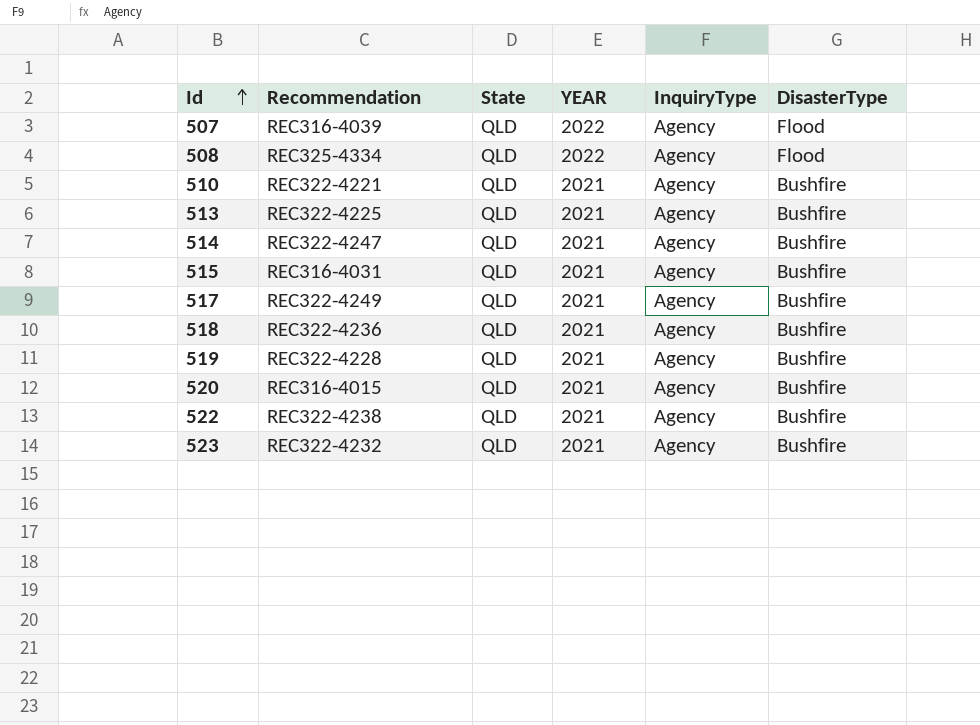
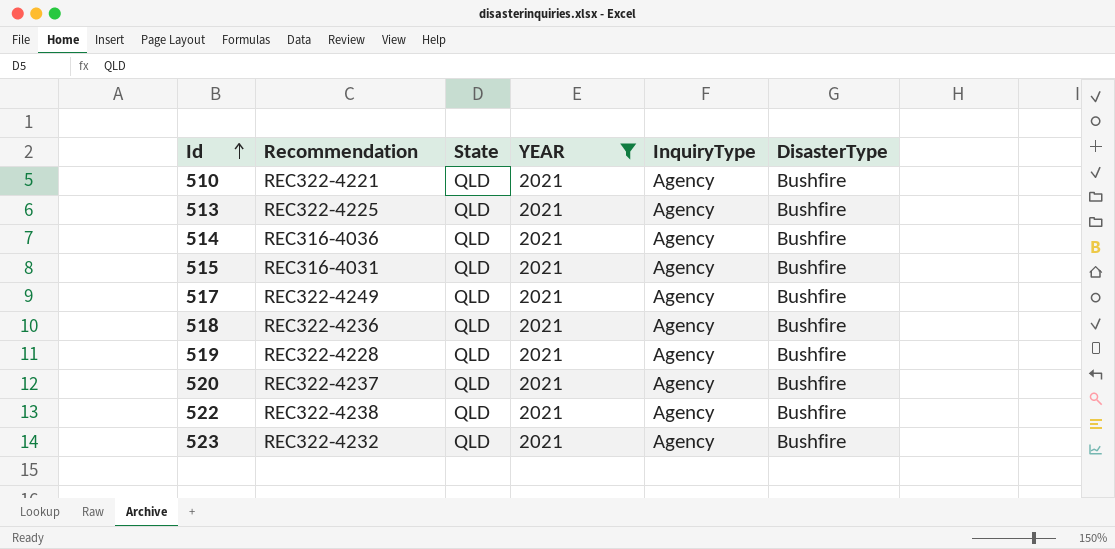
filter: none -> YEAR = 2021
514 | Recommendation: REC322-4247 -> REC316-4036
520 | Recommendation: REC316-4015 -> REC322-4237

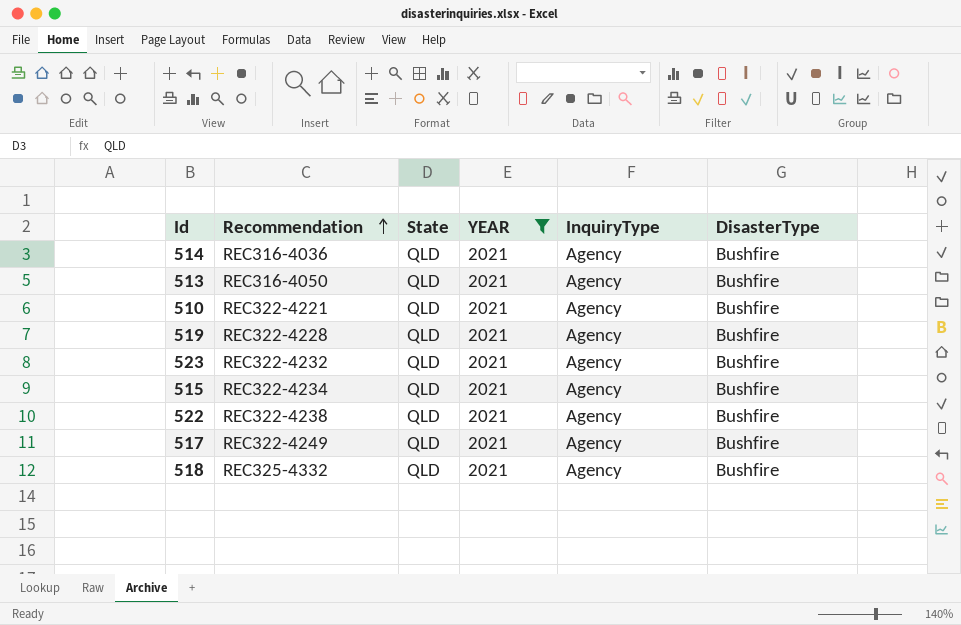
row order: Id ascending -> Recommendation ascending
row 520: REC322-4237 | QLD | 2021 | Agency | Bushfire -> none
513 | Recommendation: REC322-4225 -> REC316-4050
515 | Recommendation: REC316-4031 -> REC322-4234
518 | Recommendation: REC322-4236 -> REC325-4332

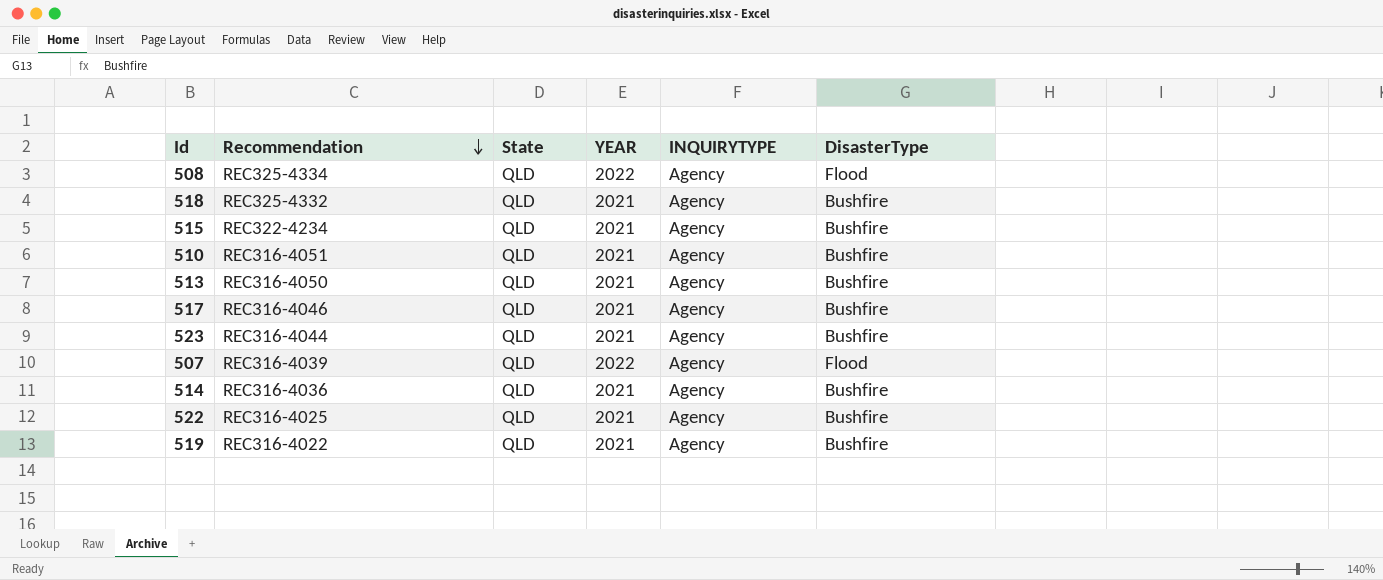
filter: YEAR = 2021 -> none
row order: Recommendation ascending -> Recommendation descending
column name: InquiryType -> INQUIRYTYPE
510 | Recommendation: REC322-4221 -> REC316-4051
517 | Recommendation: REC322-4249 -> REC316-4046
523 | Recommendation: REC322-4232 -> REC316-4044
522 | Recommendation: REC322-4238 -> REC316-4025
519 | Recommendation: REC322-4228 -> REC316-4022

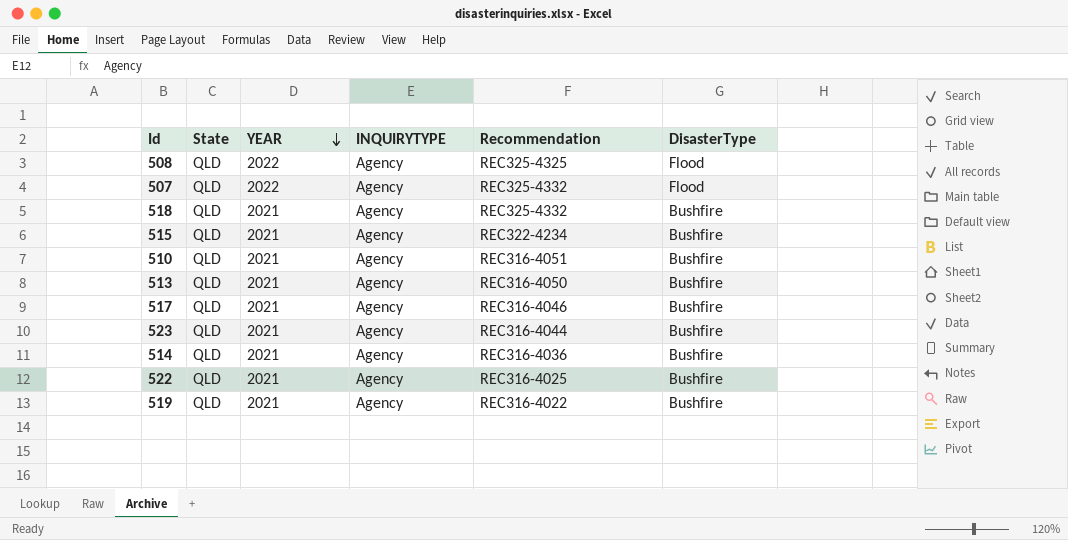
row order: Recommendation descending -> YEAR descending
column Recommendation | position: 2 -> 5
508 | Recommendation: REC325-4334 -> REC325-4325
507 | Recommendation: REC316-4039 -> REC325-4332

